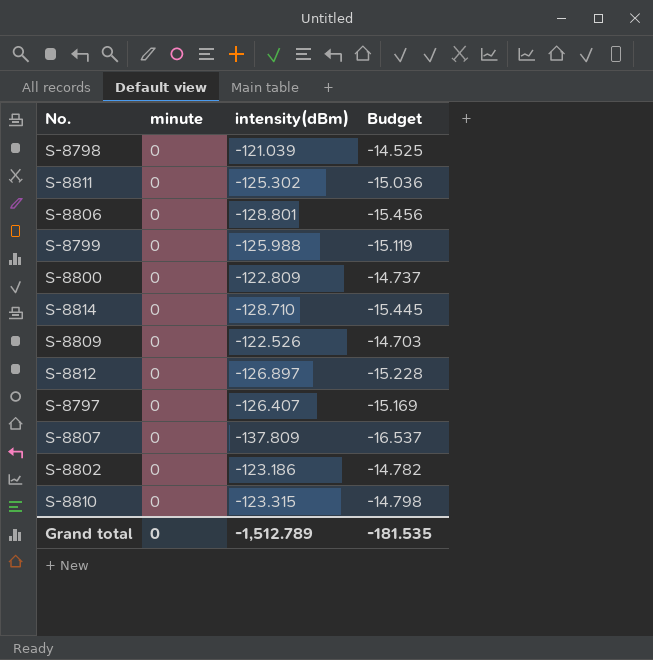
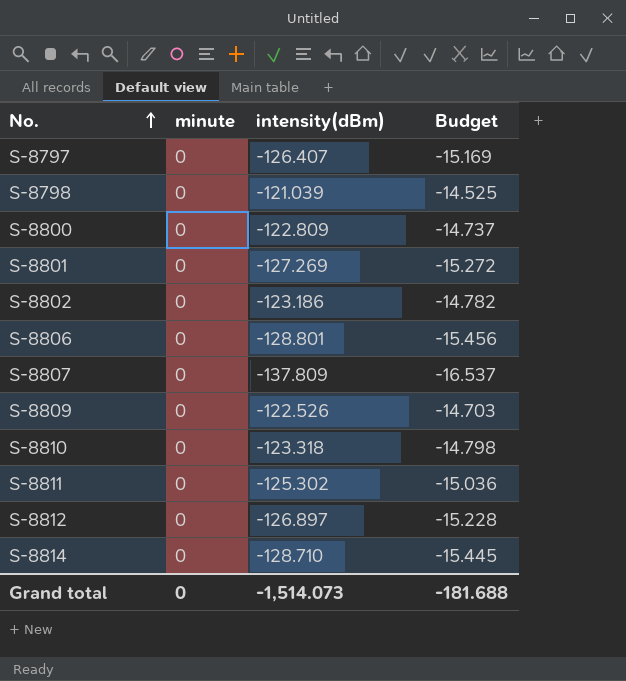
row order: none -> No. ascending
row S-8799: 0 | -125.988 | -15.119 -> none
row S-8801: none -> 0 | -127.269 | -15.272
S-8810 | intensity(dBm): -123.315 -> -123.318
Grand total | intensity(dBm): -1,512.789 -> -1,514.073
Grand total | Budget: -181.535 -> -181.688

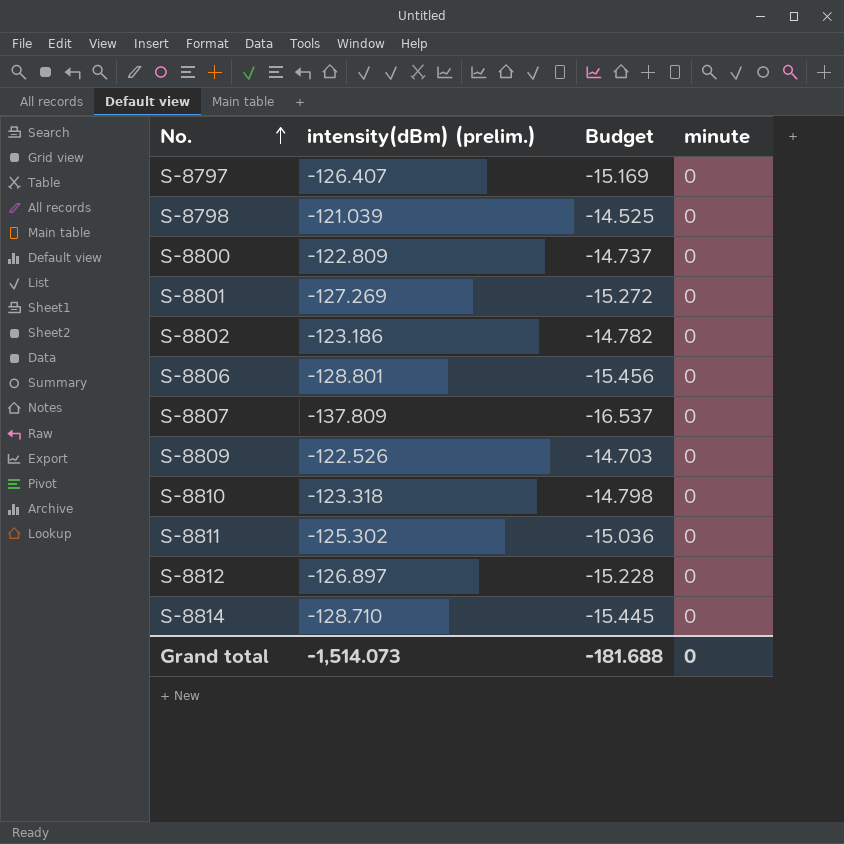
column name: intensity(dBm) -> intensity(dBm) (prelim.)
column minute | position: 2 -> 4

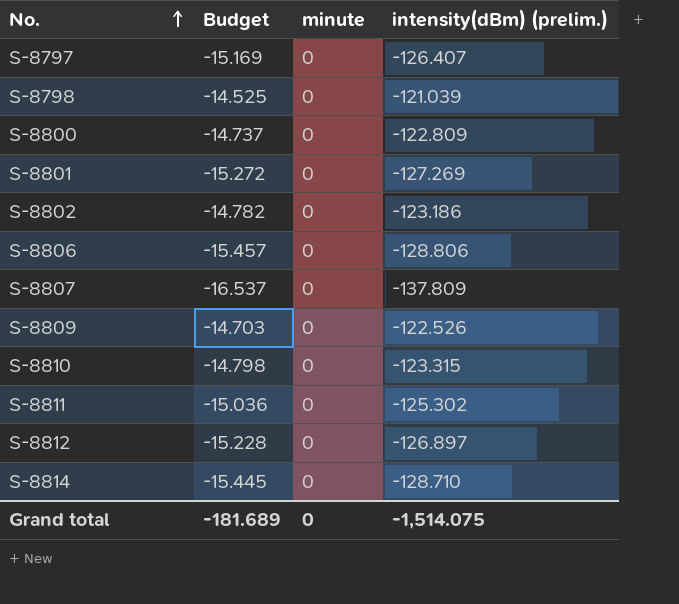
column intensity(dBm) (prelim.) | position: 2 -> 4
S-8806 | Budget: -15.456 -> -15.457
S-8806 | intensity(dBm) (prelim.): -128.801 -> -128.806
S-8810 | intensity(dBm) (prelim.): -123.318 -> -123.315
Grand total | Budget: -181.688 -> -181.689
Grand total | intensity(dBm) (prelim.): -1,514.073 -> -1,514.075

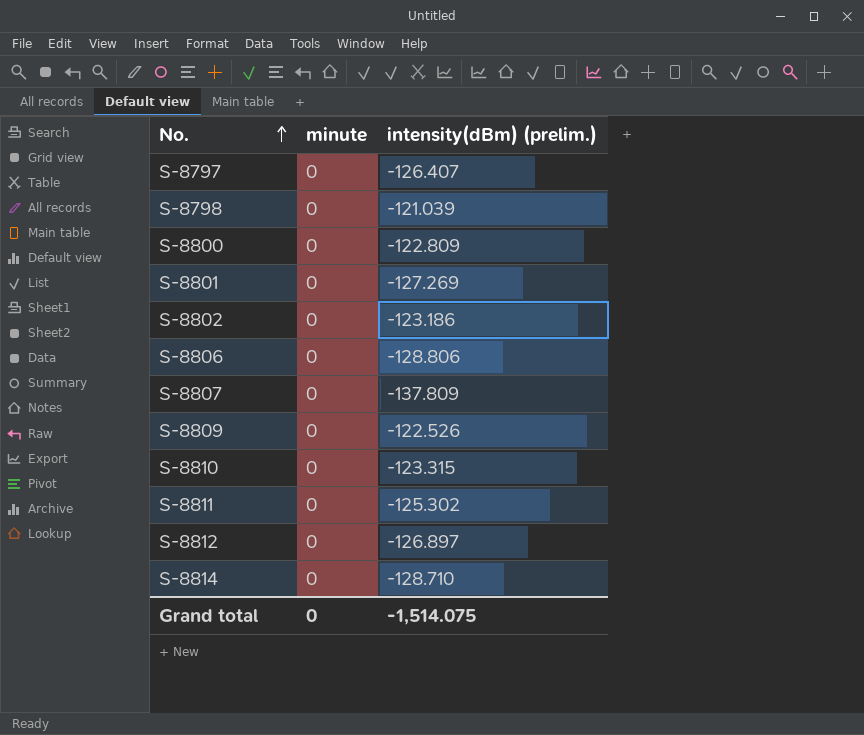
column Budget | formula: [intensity(dBm) (prelim.)] * 0.12 -> none

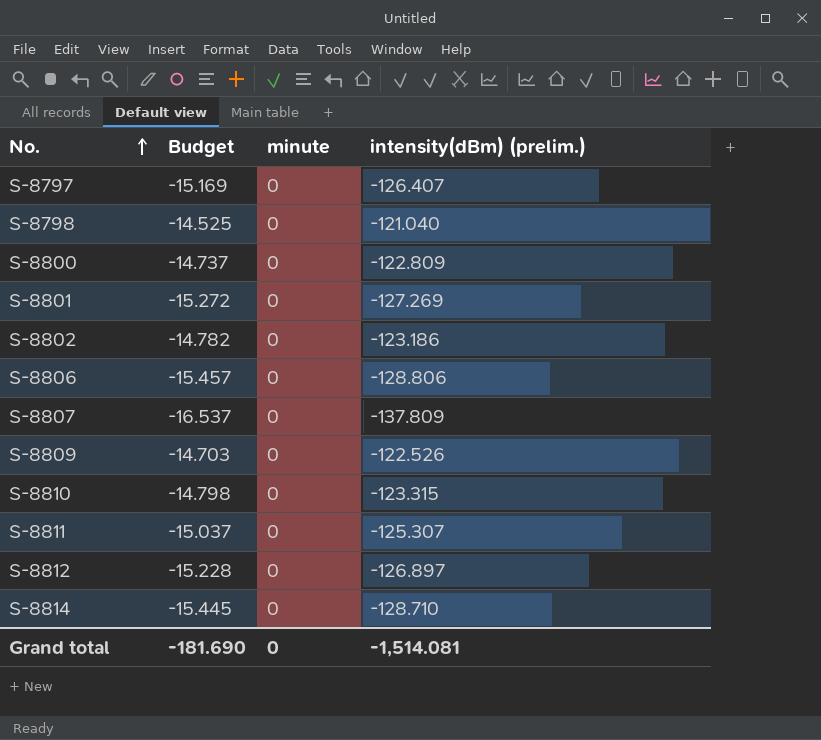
column Budget | formula: none -> [intensity(dBm) (prelim.)] * 0.12
S-8798 | intensity(dBm) (prelim.): -121.039 -> -121.040
S-8811 | intensity(dBm) (prelim.): -125.302 -> -125.307
Grand total | intensity(dBm) (prelim.): -1,514.075 -> -1,514.081

